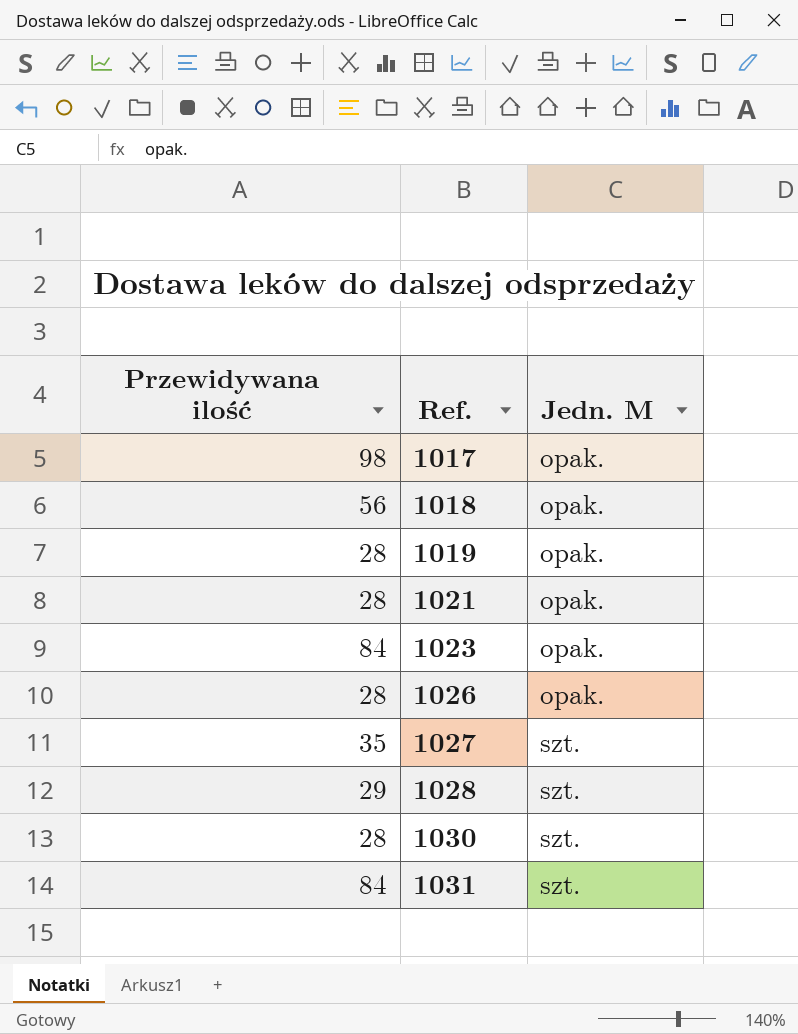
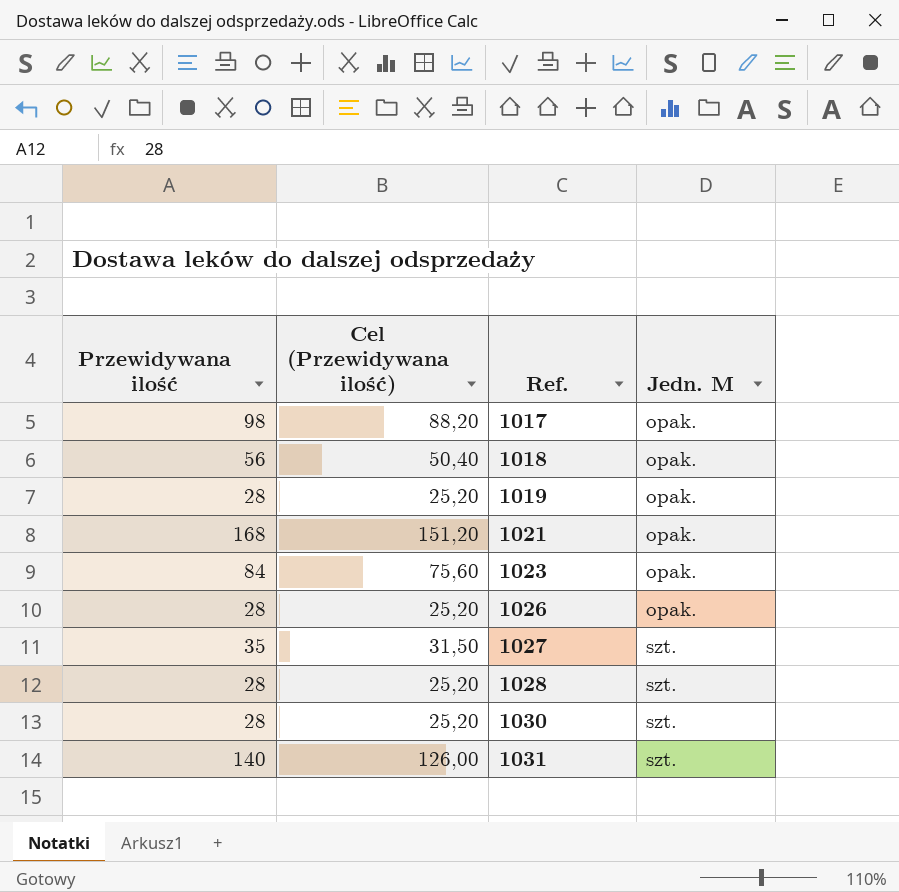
column Cel (Przewidywana ilość) | formula: none -> [Przewidywana ilość] * 0,9
1021 | Przewidywana ilość: 28 -> 168
1028 | Przewidywana ilość: 29 -> 28
1031 | Przewidywana ilość: 84 -> 140

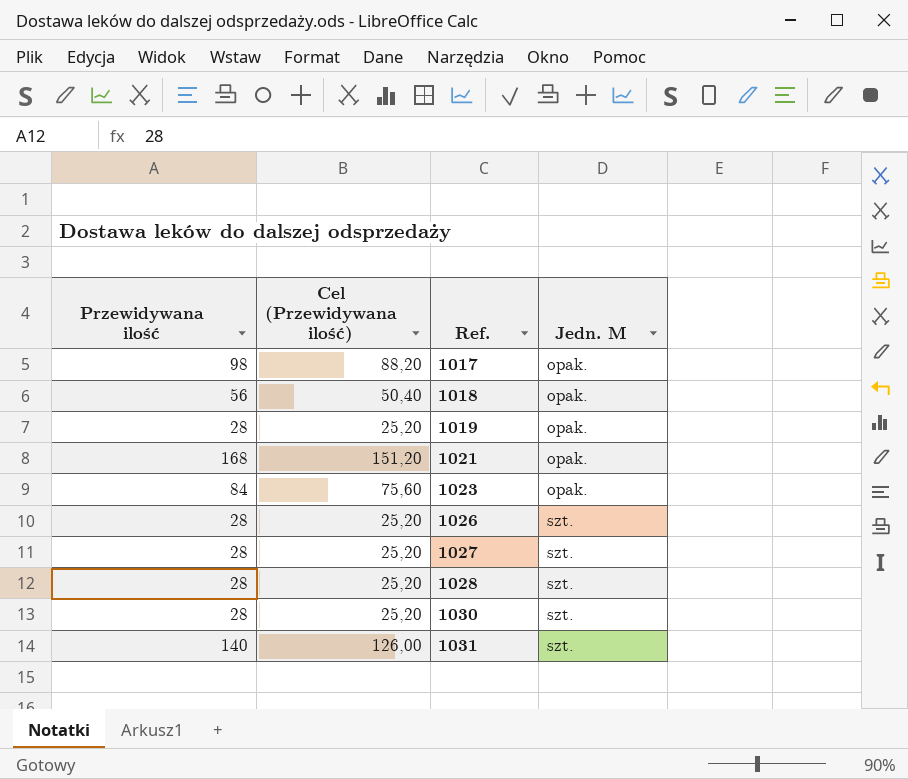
1026 | Jedn. M: opak. -> szt.
1027 | Przewidywana ilość: 35 -> 28
1027 | Cel (Przewidywana ilość): 31,50 -> 25,20

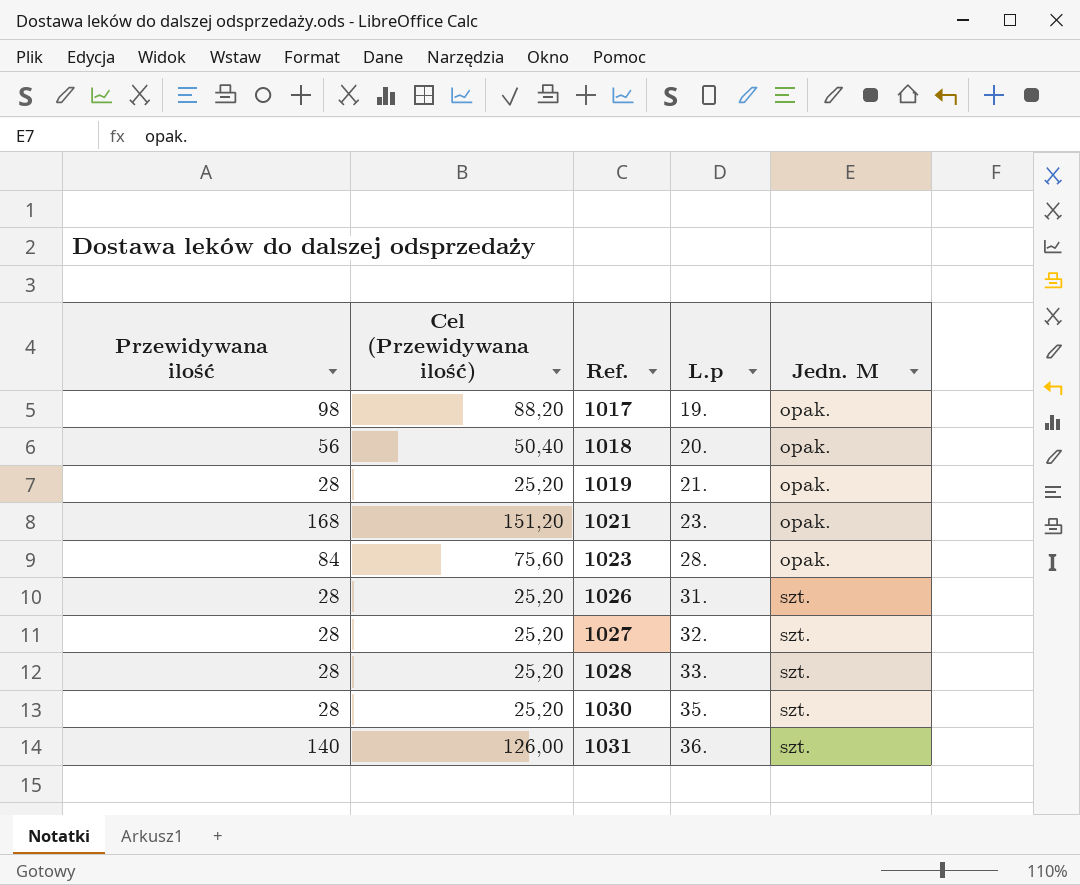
column L.p | position: none -> 4

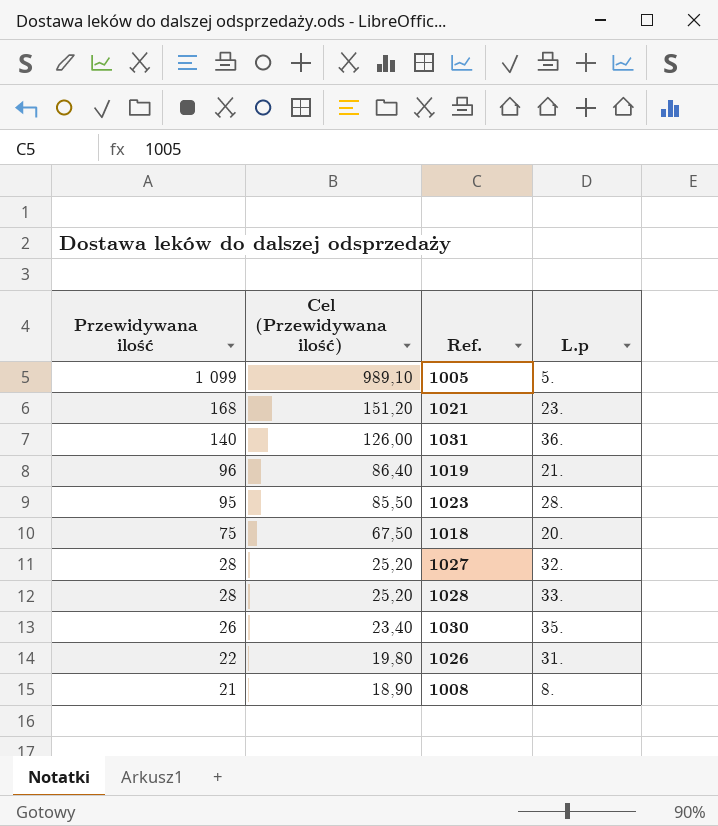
row order: Ref. ascending -> Przewidywana ilość descending
column Jedn. M | position: 5 -> none
row 1017: 98 | 88,20 | 19. | opak. -> none
row 1005: none -> 1 099 | 989,10 | 5.
1019 | Przewidywana ilość: 28 -> 96
1019 | Cel (Przewidywana ilość): 25,20 -> 86,40
1023 | Przewidywana ilość: 84 -> 95
1023 | Cel (Przewidywana ilość): 75,60 -> 85,50
1018 | Przewidywana ilość: 56 -> 75
1018 | Cel (Przewidywana ilość): 50,40 -> 67,50
1030 | Przewidywana ilość: 28 -> 26
1030 | Cel (Przewidywana ilość): 25,20 -> 23,40
1026 | Przewidywana ilość: 28 -> 22
1026 | Cel (Przewidywana ilość): 25,20 -> 19,80
row 1008: none -> 21 | 18,90 | 8.

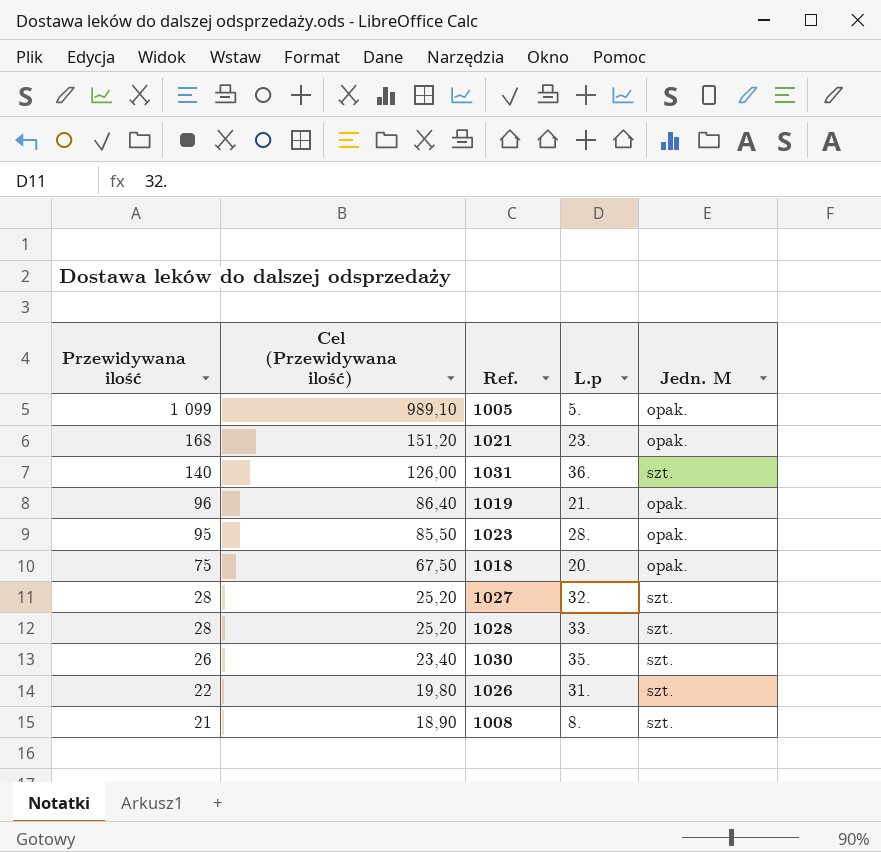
column Jedn. M | position: none -> 5

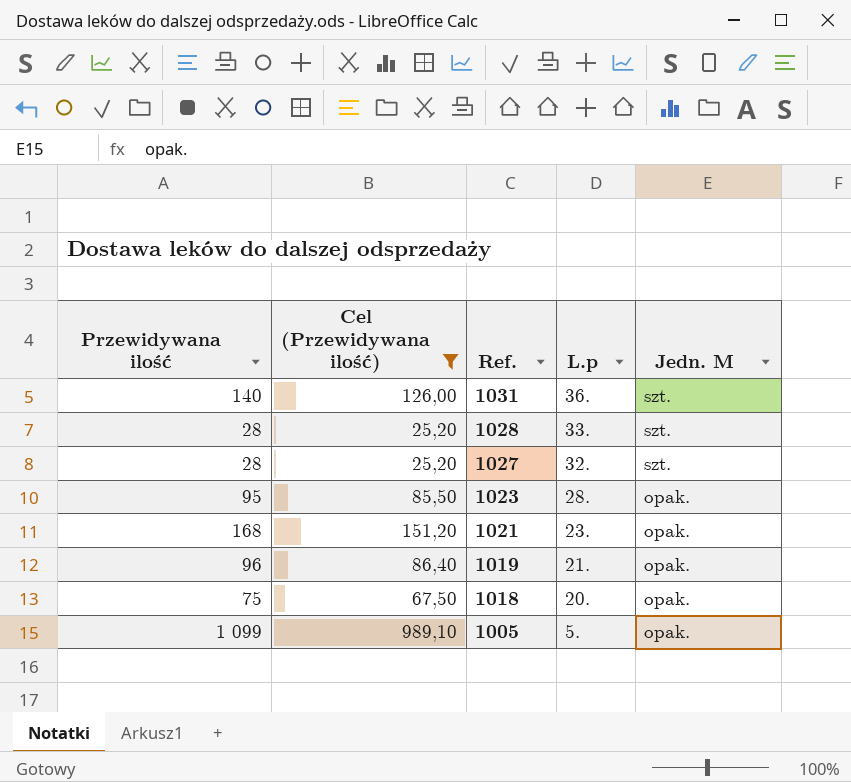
filter: none -> Cel (Przewidywana ilość) >= 25,20
row order: Przewidywana ilość descending -> Ref. descending

